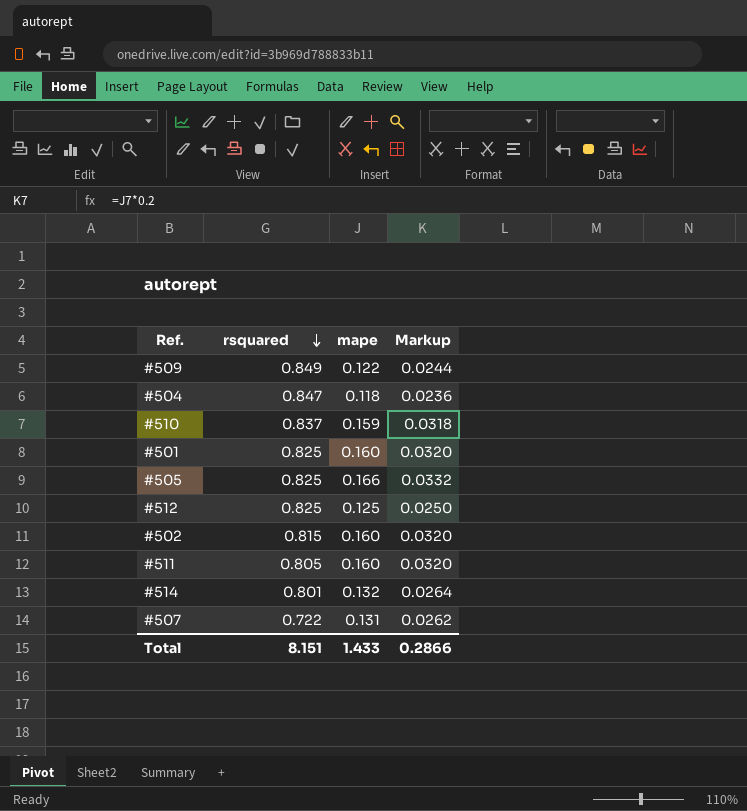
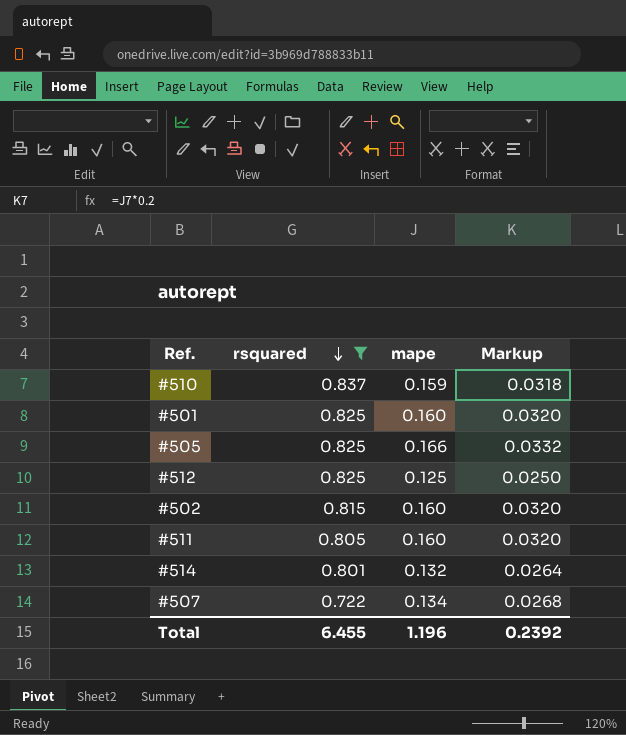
filter: none -> rsquared <= 0.837
#507 | mape: 0.131 -> 0.134
#507 | Markup: 0.0262 -> 0.0268
Total | rsquared: 8.151 -> 6.455
Total | mape: 1.433 -> 1.196
Total | Markup: 0.2866 -> 0.2392

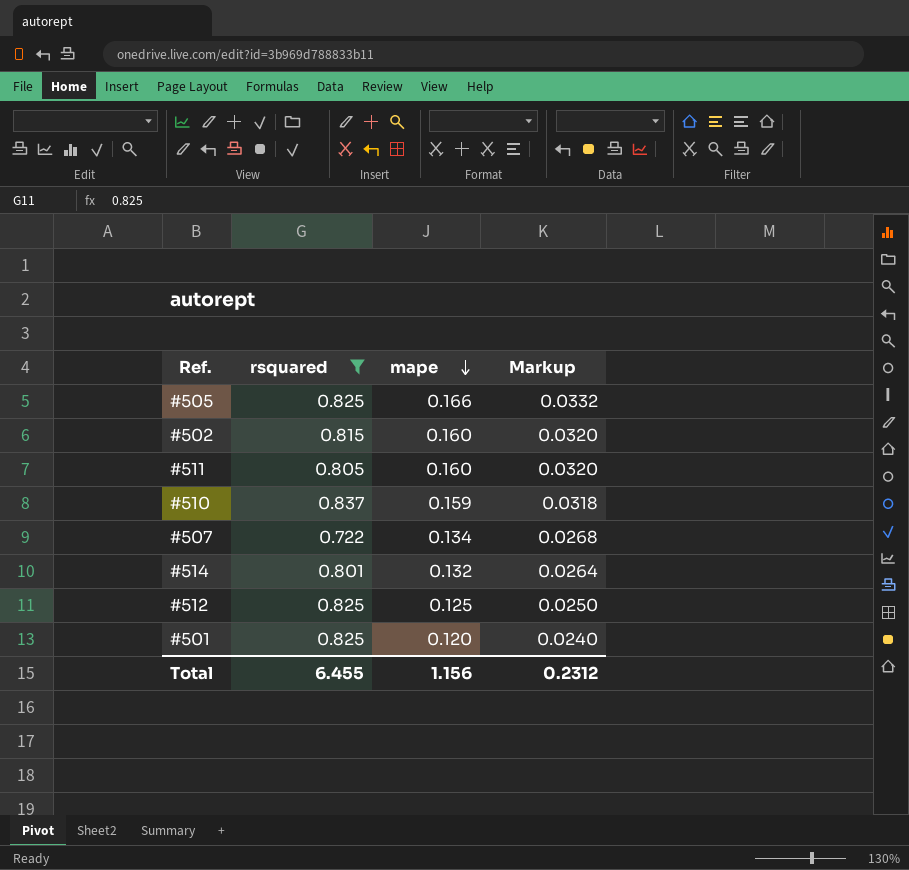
row order: rsquared descending -> mape descending
#501 | mape: 0.160 -> 0.120
#501 | Markup: 0.0320 -> 0.0240
Total | mape: 1.196 -> 1.156
Total | Markup: 0.2392 -> 0.2312

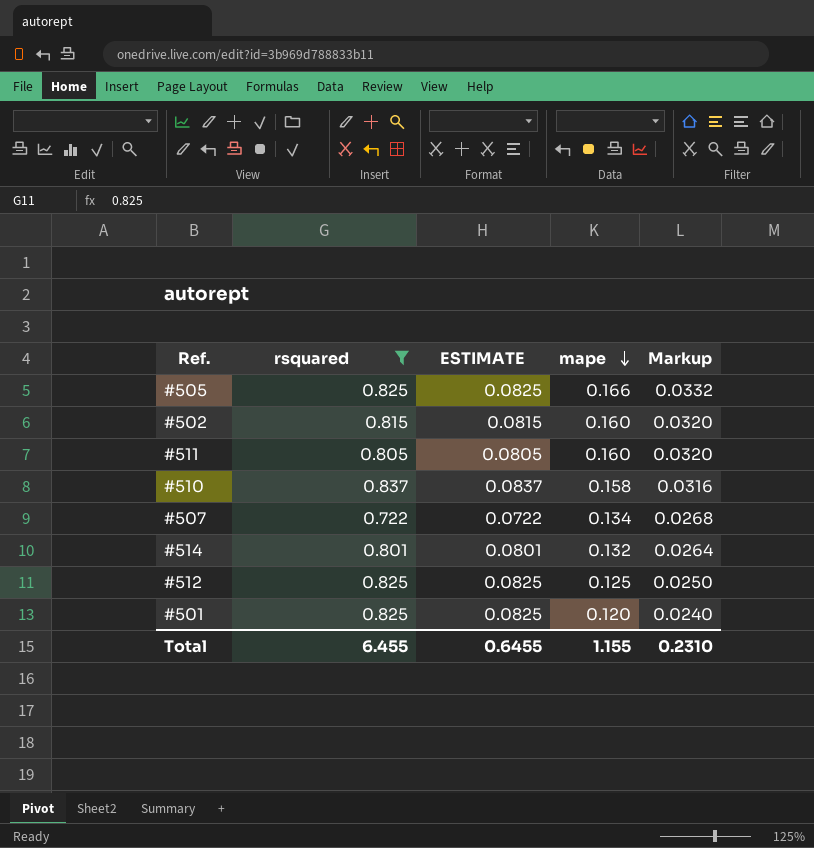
column ESTIMATE | formula: none -> [rsquared] * 0.1
#510 | mape: 0.159 -> 0.158
#510 | Markup: 0.0318 -> 0.0316
Total | mape: 1.156 -> 1.155
Total | Markup: 0.2312 -> 0.2310

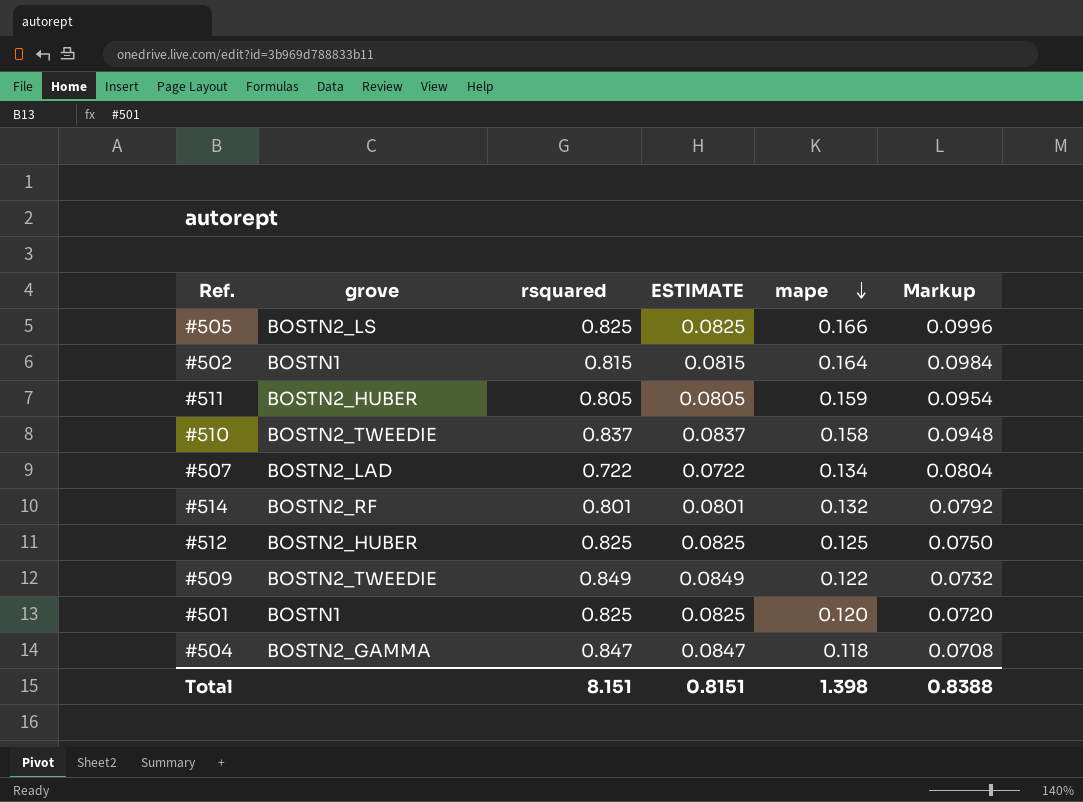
filter: rsquared <= 0.837 -> none
column grove | position: none -> 2
column Markup | formula: [mape] * 0.2 -> [mape] * 0.6
#502 | mape: 0.160 -> 0.164
#511 | mape: 0.160 -> 0.159
Total | rsquared: 6.455 -> 8.151
Total | ESTIMATE: 0.6455 -> 0.8151
Total | mape: 1.155 -> 1.398
Total | Markup: 0.2310 -> 0.8388

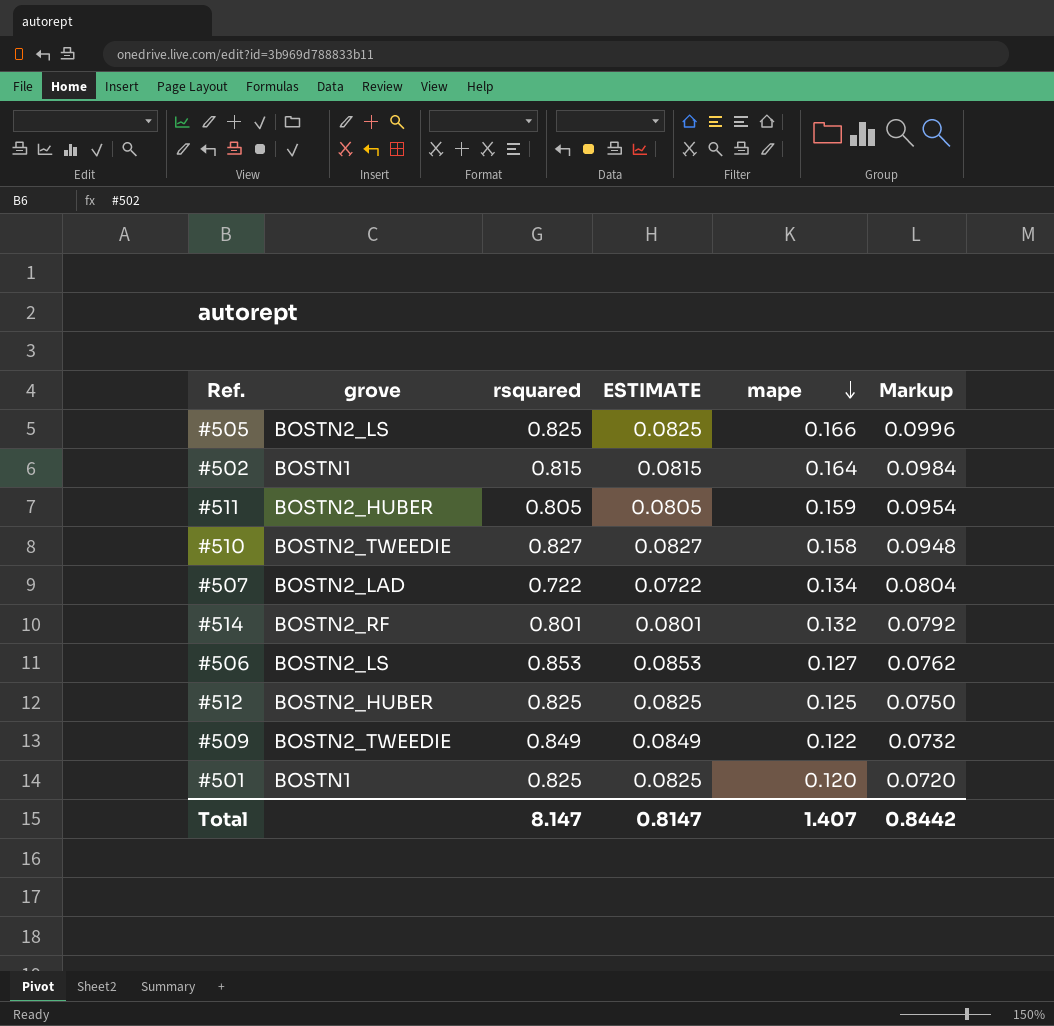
row #504: BOSTN2_GAMMA | 0.847 | 0.0847 | 0.118 | 0.0708 -> none
#510 | rsquared: 0.837 -> 0.827
#510 | ESTIMATE: 0.0837 -> 0.0827
row #506: none -> BOSTN2_LS | 0.853 | 0.0853 | 0.127 | 0.0762
Total | rsquared: 8.151 -> 8.147
Total | ESTIMATE: 0.8151 -> 0.8147
Total | mape: 1.398 -> 1.407
Total | Markup: 0.8388 -> 0.8442

